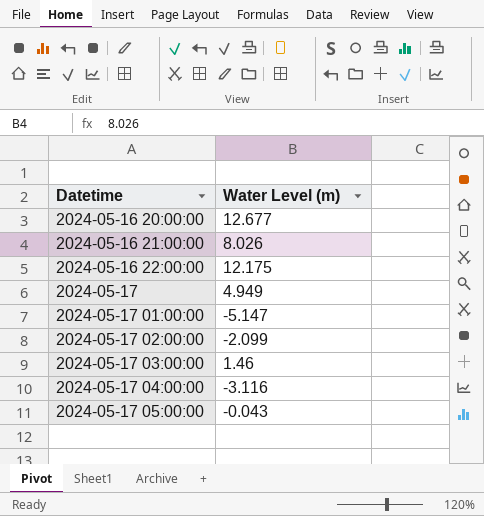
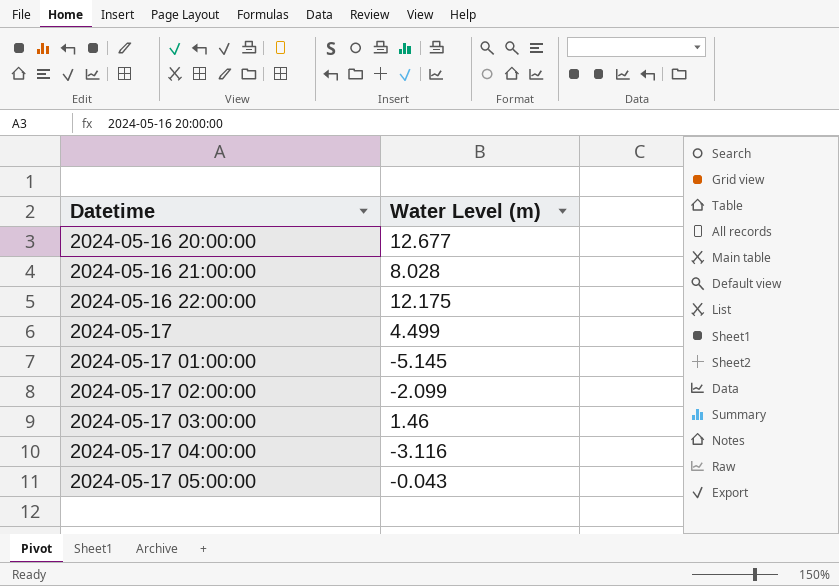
2024-05-16 21:00:00 | Water Level (m): 8.026 -> 8.028
2024-05-17 | Water Level (m): 4.949 -> 4.499
2024-05-17 01:00:00 | Water Level (m): -5.147 -> -5.145

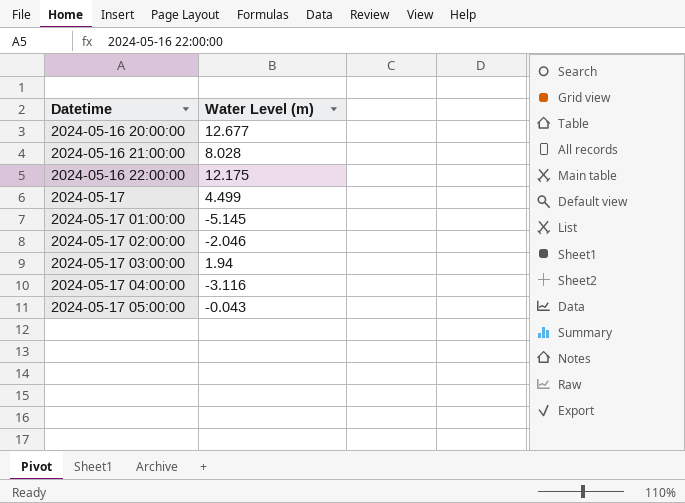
2024-05-17 02:00:00 | Water Level (m): -2.099 -> -2.046
2024-05-17 03:00:00 | Water Level (m): 1.46 -> 1.94

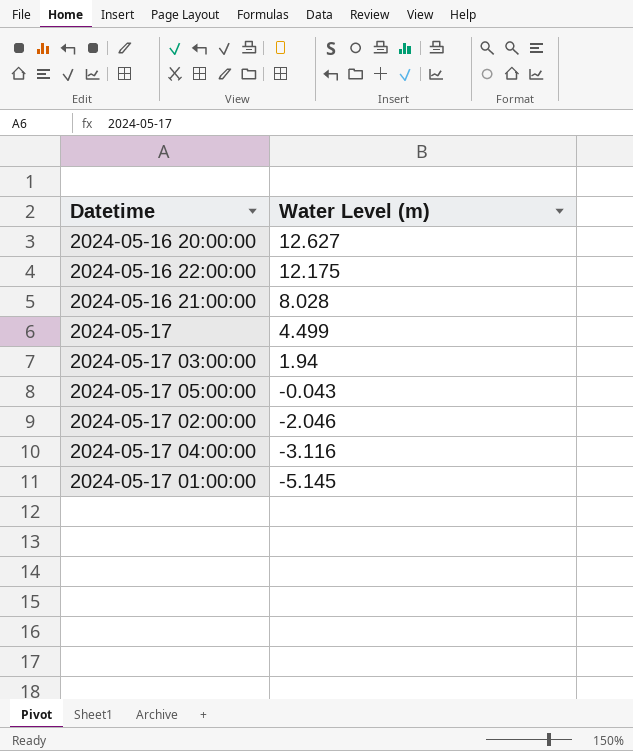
row order: Datetime ascending -> Water Level (m) descending
2024-05-16 20:00:00 | Water Level (m): 12.677 -> 12.627

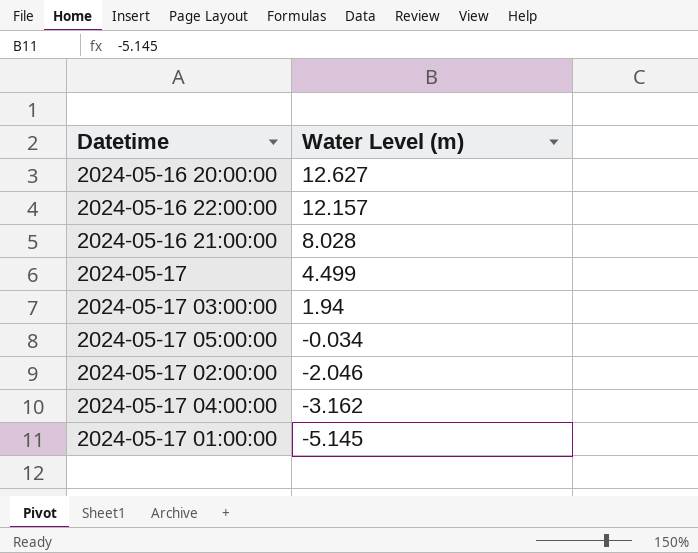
2024-05-16 22:00:00 | Water Level (m): 12.175 -> 12.157
2024-05-17 05:00:00 | Water Level (m): -0.043 -> -0.034
2024-05-17 04:00:00 | Water Level (m): -3.116 -> -3.162

